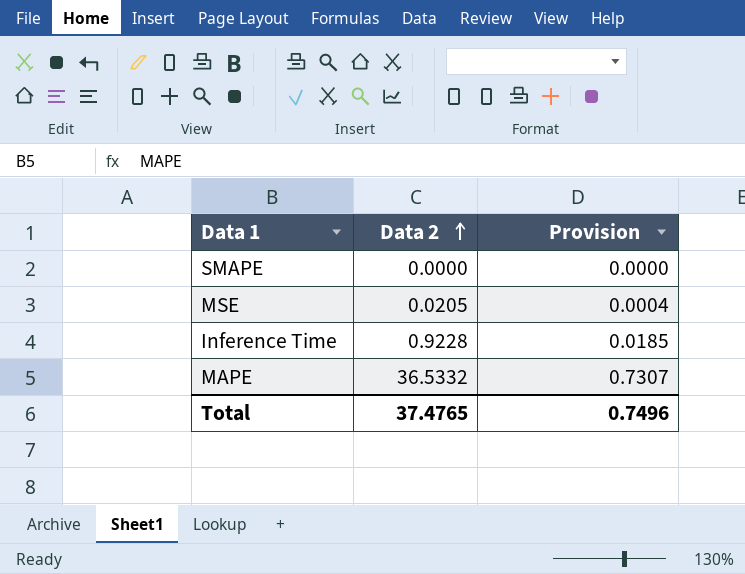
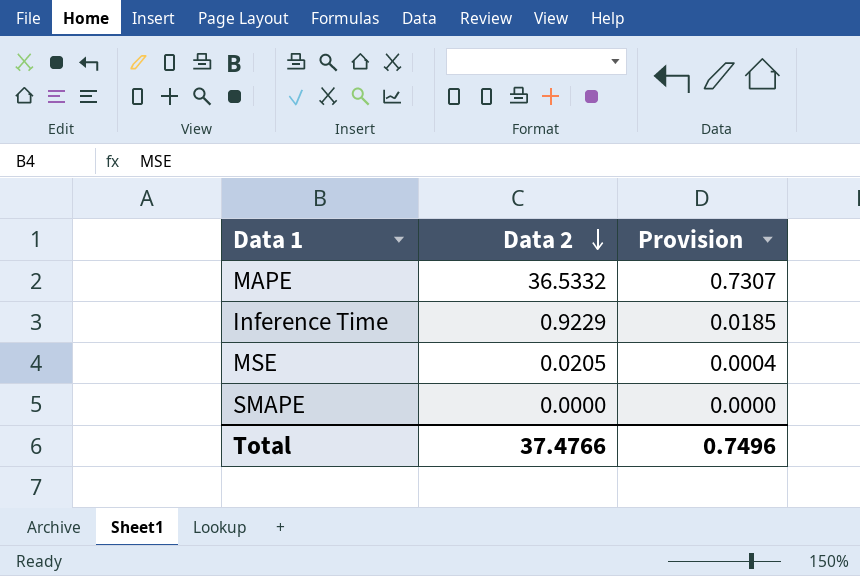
row order: Data 2 ascending -> Data 2 descending
Inference Time | Data 2: 0.9228 -> 0.9229
Total | Data 2: 37.4765 -> 37.4766

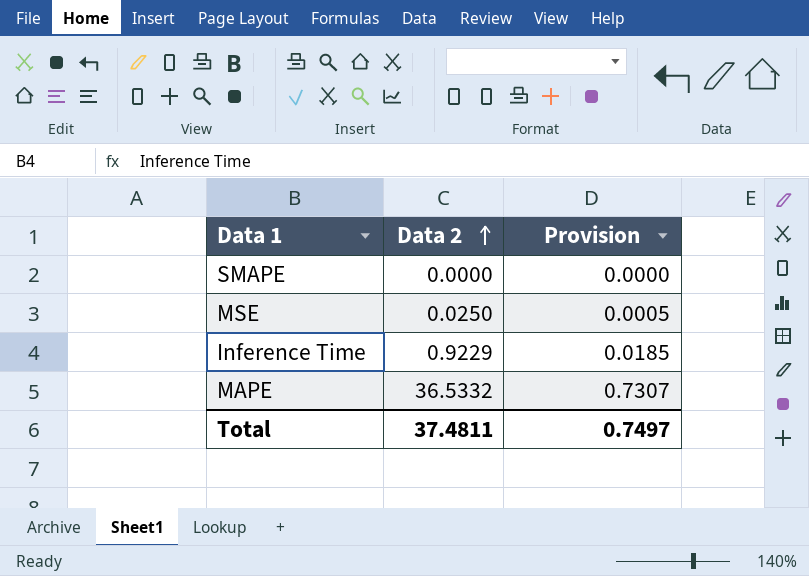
row order: Data 2 descending -> Data 2 ascending
MSE | Data 2: 0.0205 -> 0.0250
MSE | Provision: 0.0004 -> 0.0005
Total | Data 2: 37.4766 -> 37.4811
Total | Provision: 0.7496 -> 0.7497

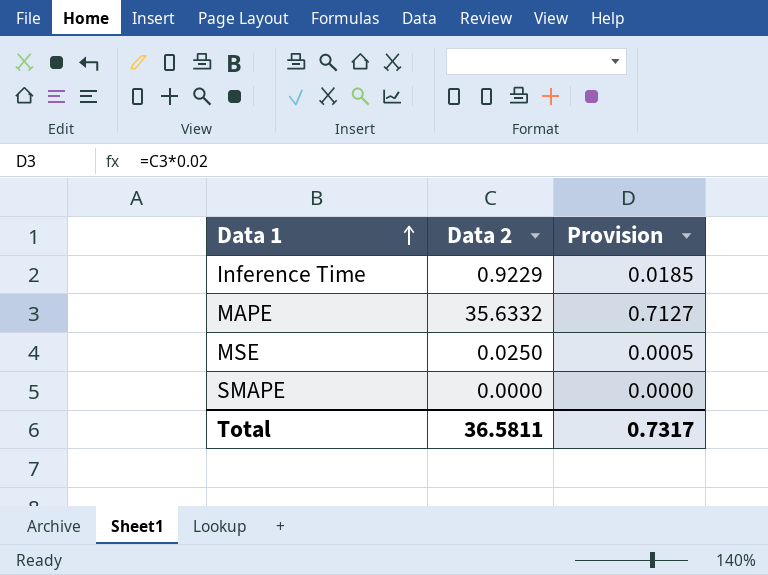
row order: Data 2 ascending -> Data 1 ascending
MAPE | Data 2: 36.5332 -> 35.6332
MAPE | Provision: 0.7307 -> 0.7127
Total | Data 2: 37.4811 -> 36.5811
Total | Provision: 0.7497 -> 0.7317

